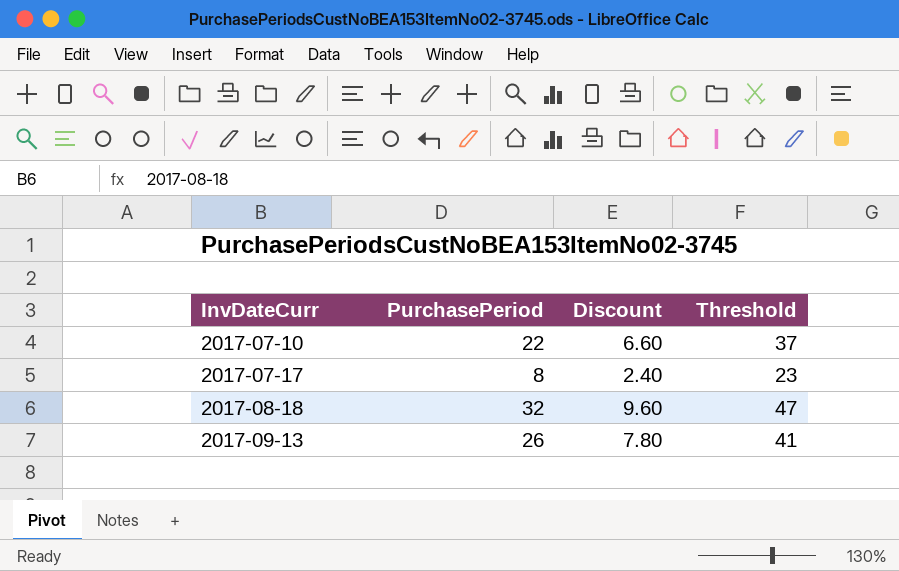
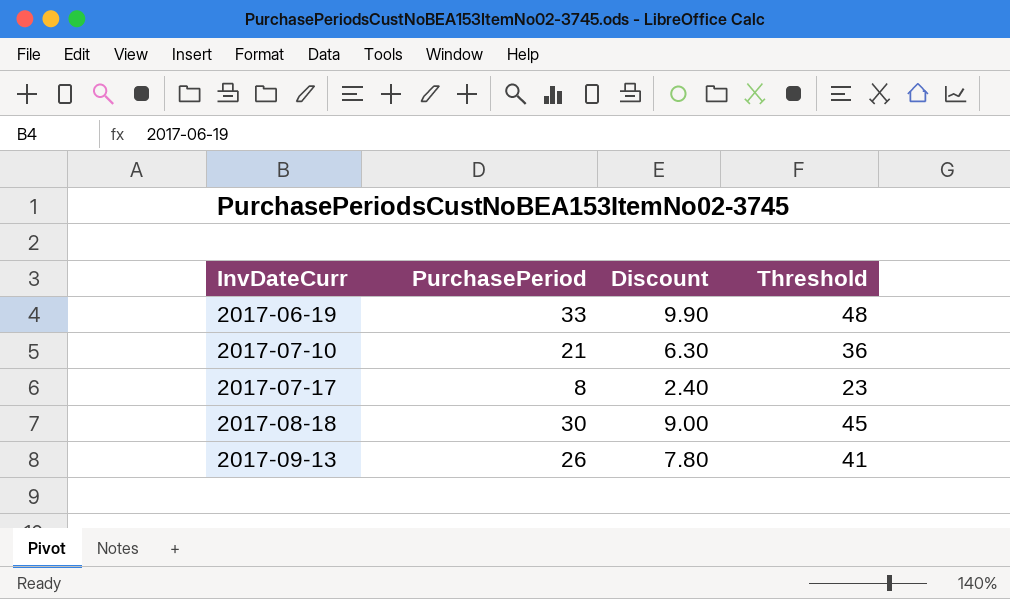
row 2017-06-19: none -> 33 | 9.90 | 48
2017-07-10 | PurchasePeriod: 22 -> 21
2017-07-10 | Discount: 6.60 -> 6.30
2017-07-10 | Threshold: 37 -> 36
2017-08-18 | PurchasePeriod: 32 -> 30
2017-08-18 | Discount: 9.60 -> 9.00
2017-08-18 | Threshold: 47 -> 45

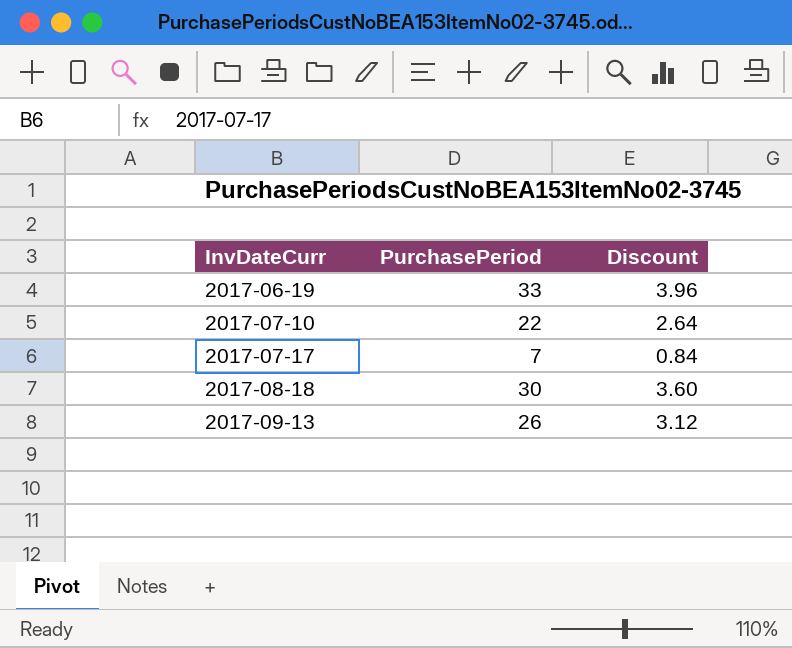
column Threshold | formula: [PurchasePeriod] + 15 -> none
column Discount | formula: [PurchasePeriod] * 0.3 -> [PurchasePeriod] * 0.12
2017-07-10 | PurchasePeriod: 21 -> 22
2017-07-17 | PurchasePeriod: 8 -> 7

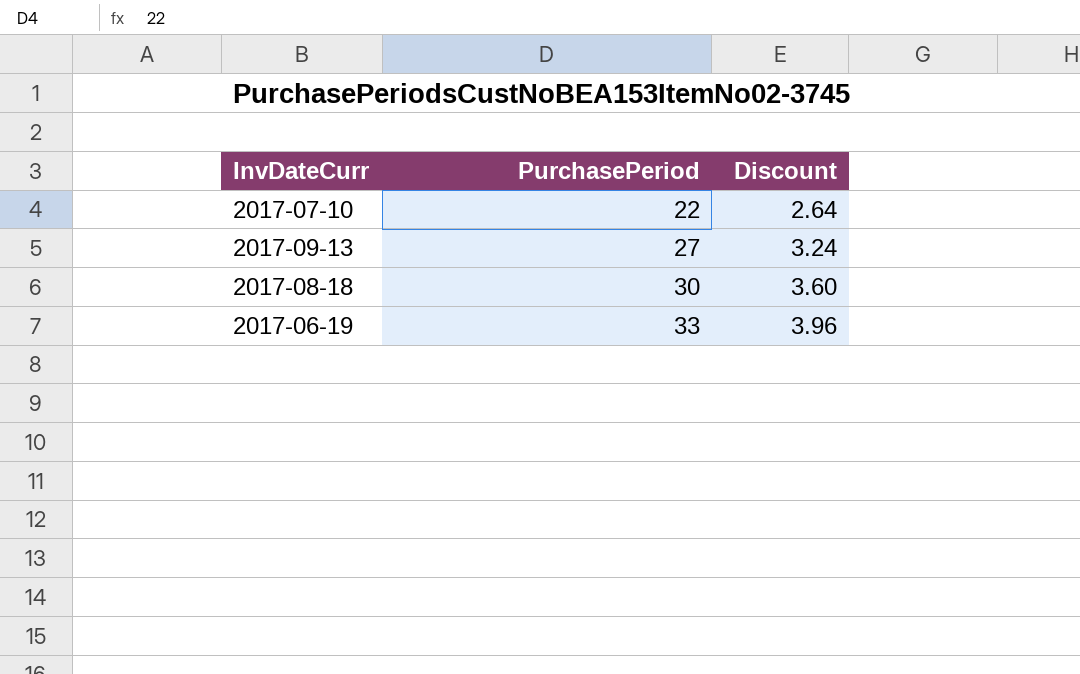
row order: InvDateCurr ascending -> PurchasePeriod ascending
row 2017-07-17: 7 | 0.84 -> none
2017-09-13 | PurchasePeriod: 26 -> 27
2017-09-13 | Discount: 3.12 -> 3.24

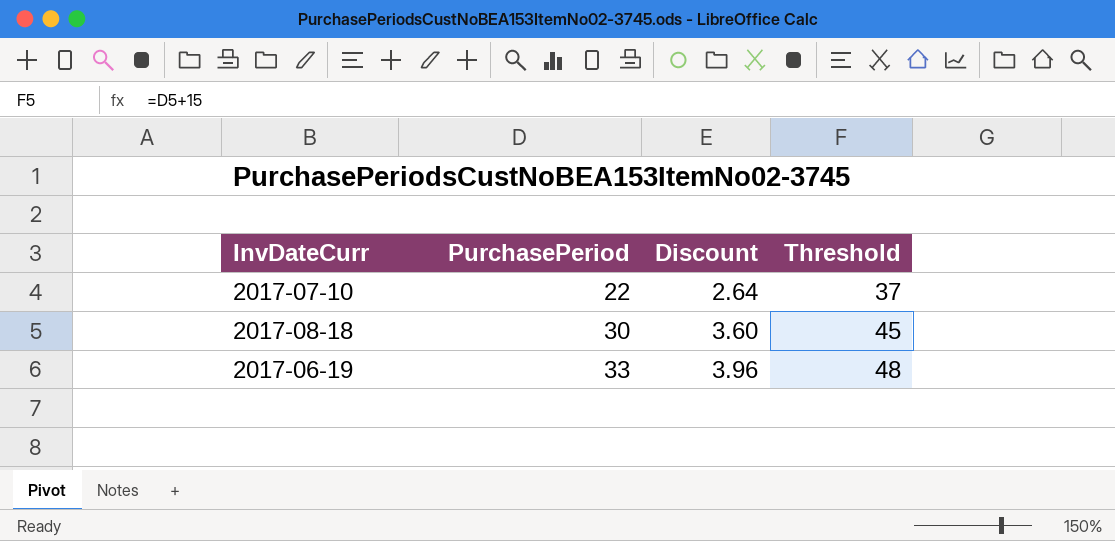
column Threshold | formula: none -> [PurchasePeriod] + 15
row 2017-09-13: 27 | 3.24 -> none

